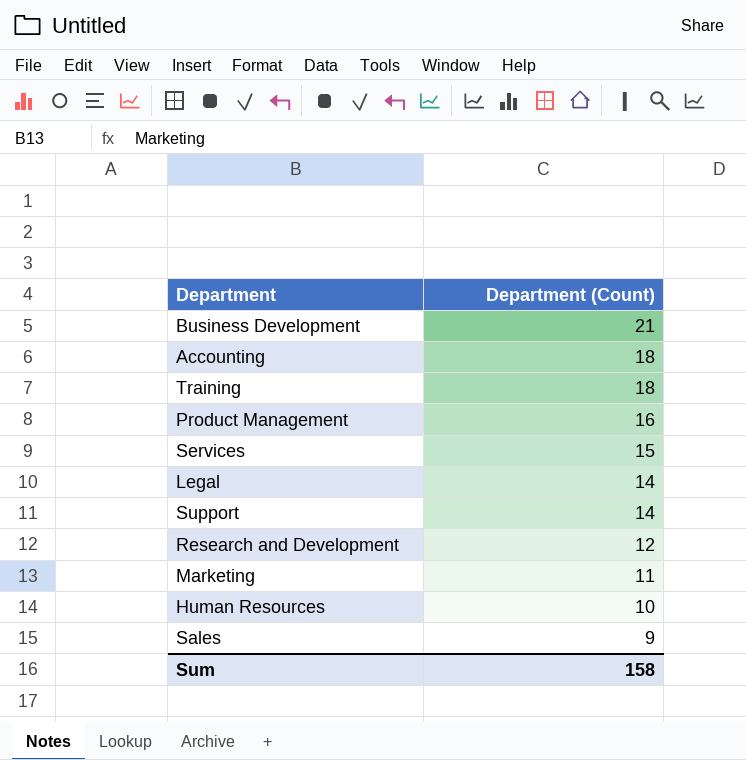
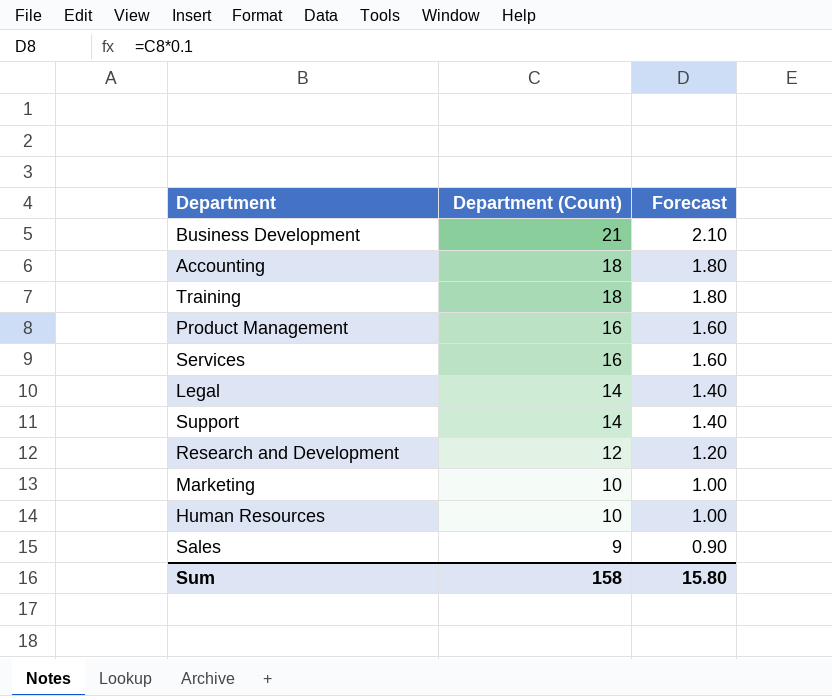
column Forecast | formula: none -> [Department (Count)] * 0.1
Services | Department (Count): 15 -> 16
Marketing | Department (Count): 11 -> 10

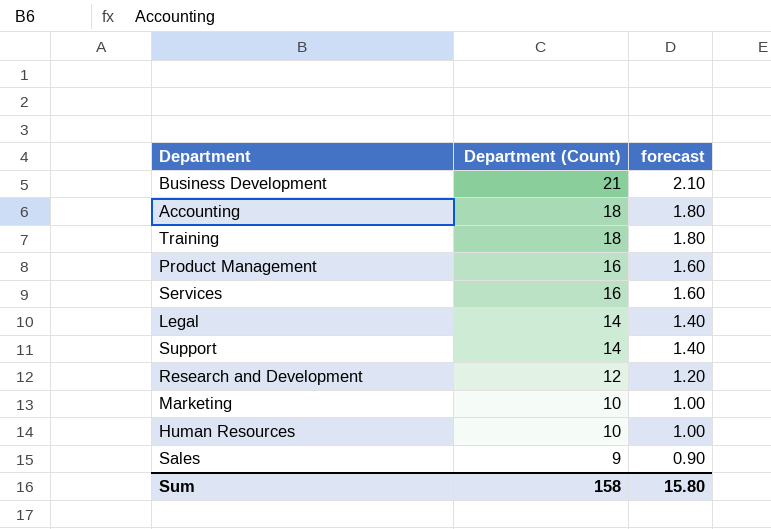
column name: Forecast -> forecast

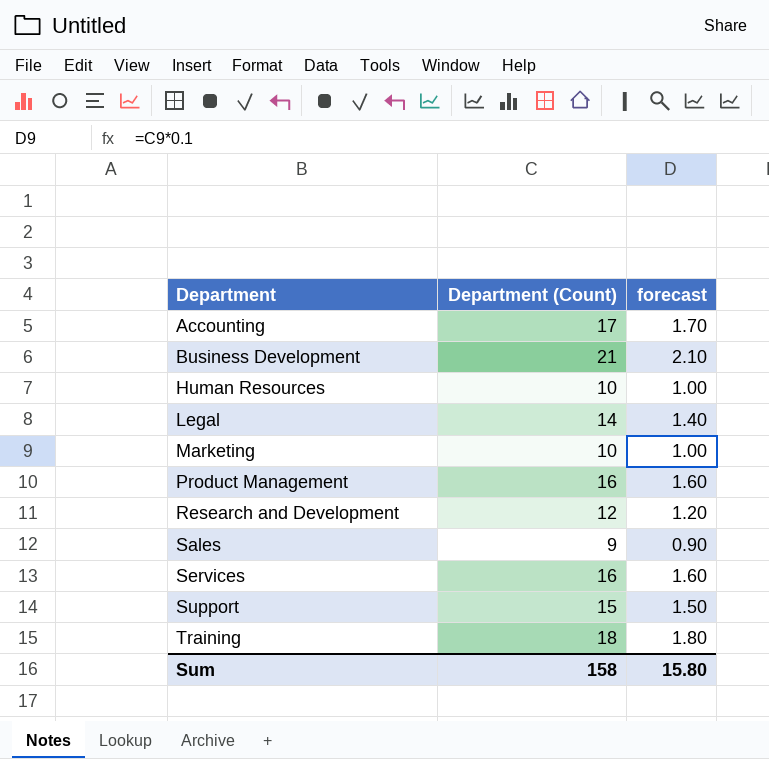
row order: Department (Count) descending -> Department ascending
Accounting | Department (Count): 18 -> 17
Accounting | forecast: 1.80 -> 1.70
Support | Department (Count): 14 -> 15
Support | forecast: 1.40 -> 1.50

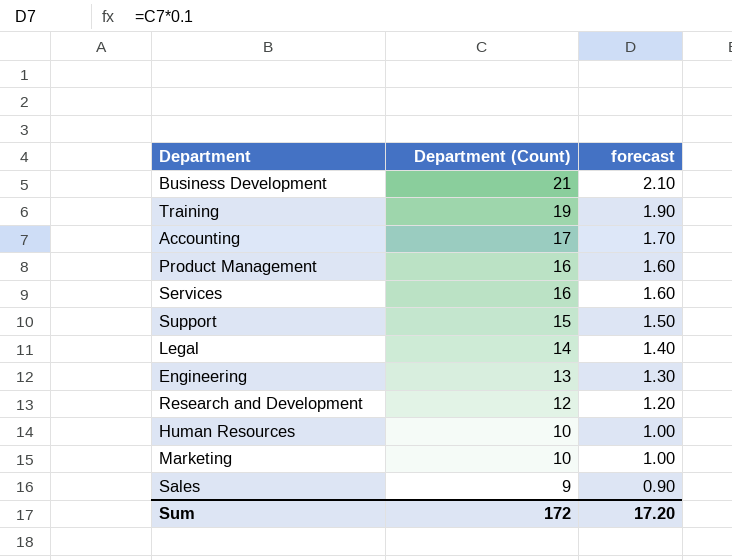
row order: Department ascending -> Department (Count) descending
Training | Department (Count): 18 -> 19
Training | forecast: 1.80 -> 1.90
row Engineering: none -> 13 | 1.30
Sum | Department (Count): 158 -> 172
Sum | forecast: 15.80 -> 17.20

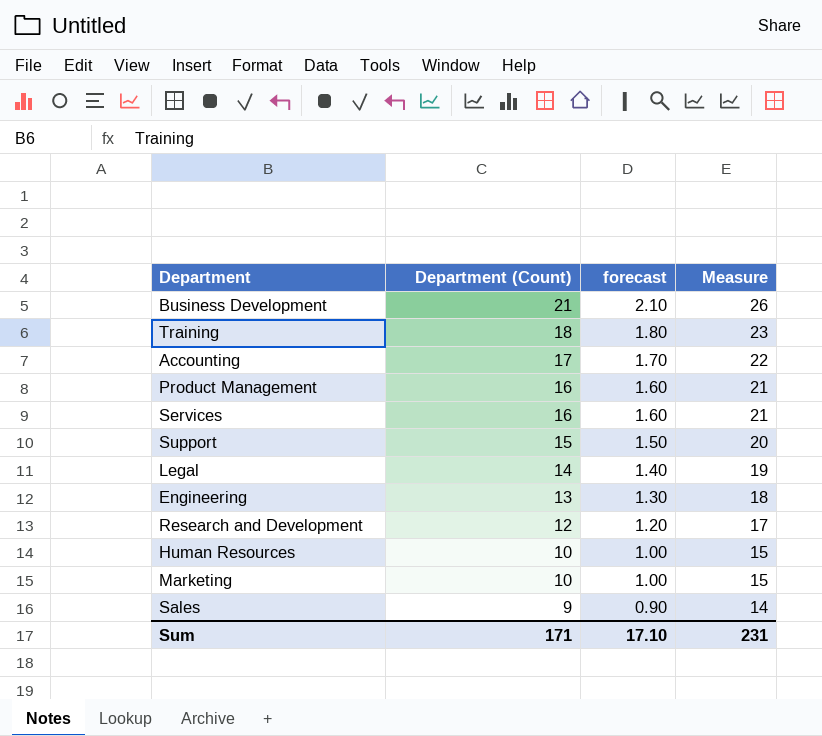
column Measure | formula: none -> [Department (Count)] + 5
Training | Department (Count): 19 -> 18
Training | forecast: 1.90 -> 1.80
Sum | Department (Count): 172 -> 171
Sum | forecast: 17.20 -> 17.10

